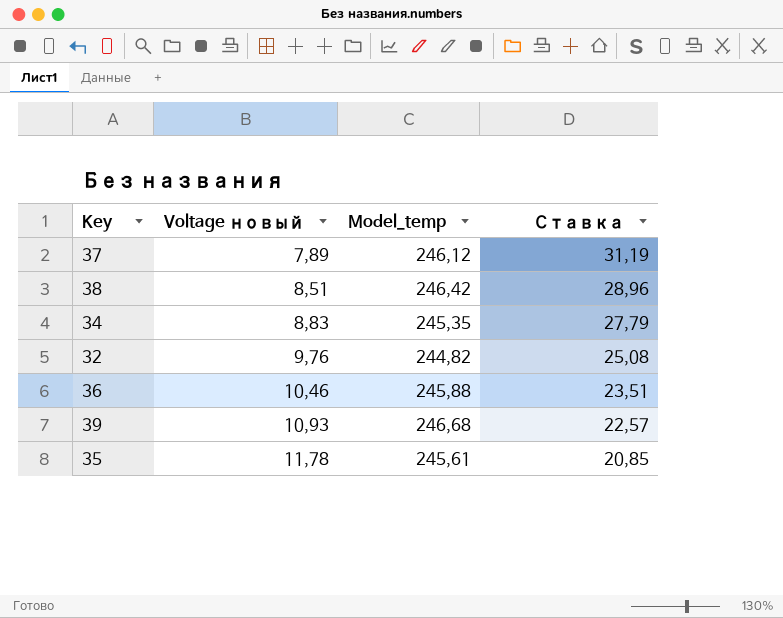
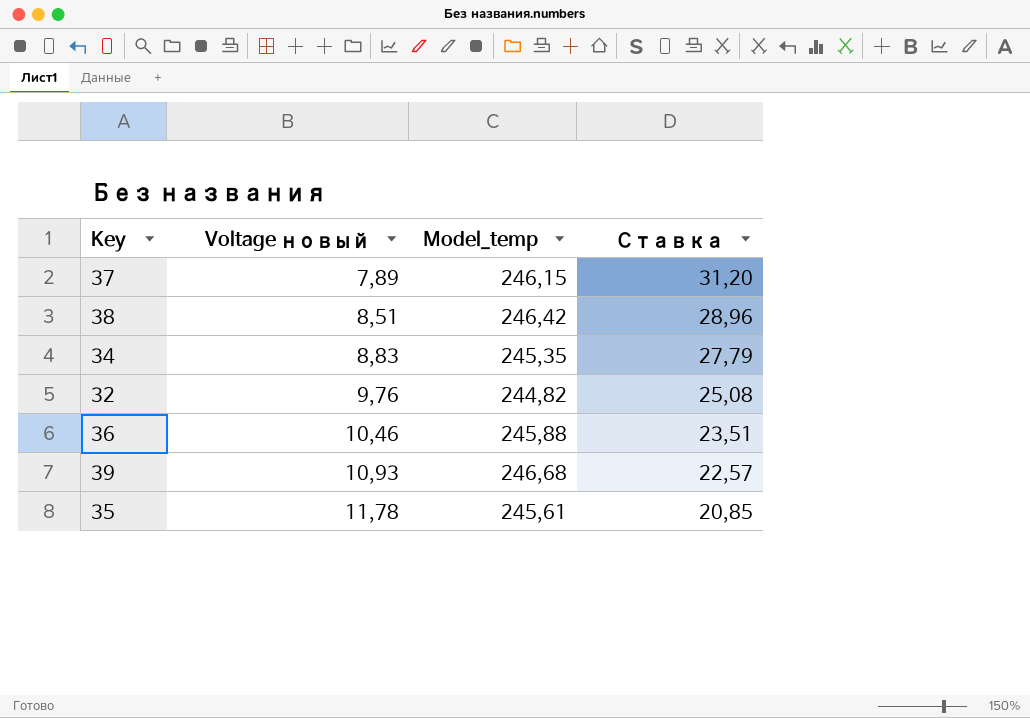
37 | Model_temp: 246,12 -> 246,15
37 | Ставка: 31,19 -> 31,20

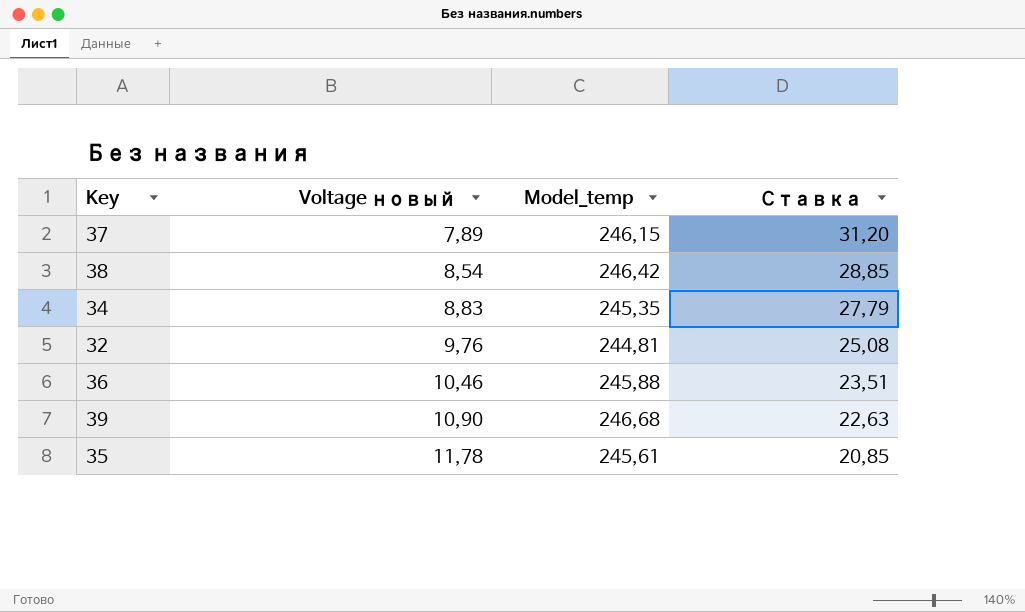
38 | Voltage новый: 8,51 -> 8,54
38 | Ставка: 28,96 -> 28,85
32 | Model_temp: 244,82 -> 244,81
39 | Voltage новый: 10,93 -> 10,90
39 | Ставка: 22,57 -> 22,63

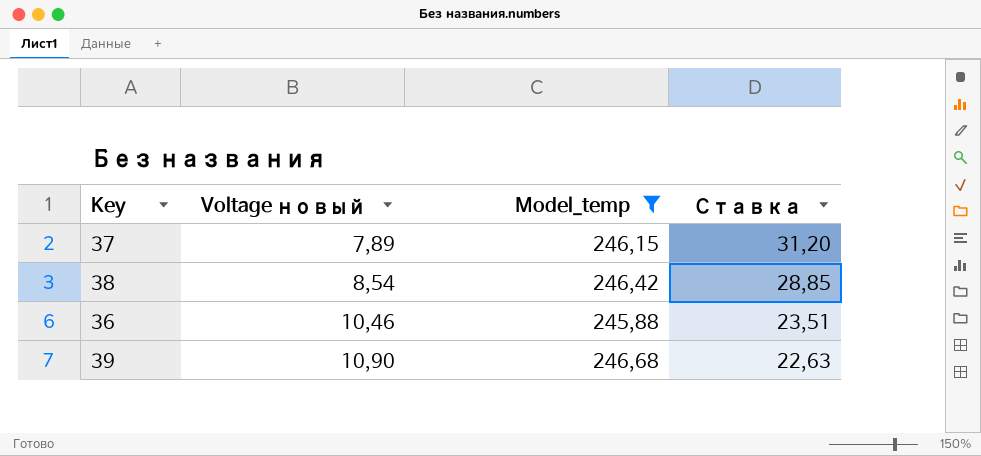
filter: none -> Model_temp >= 245,88

